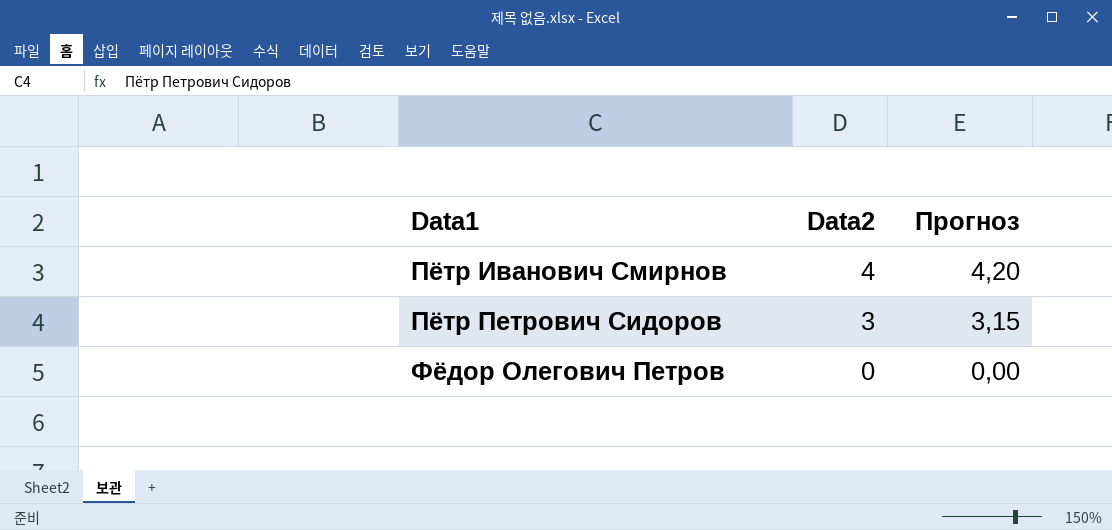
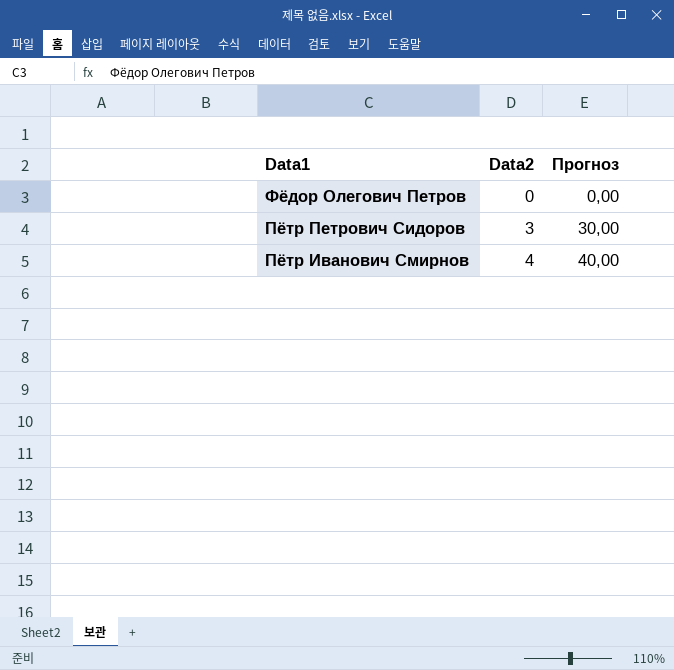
row order: Data1 ascending -> Data1 descending
column Прогноз | formula: [Data2] * 1,05 -> [Data2] * 10

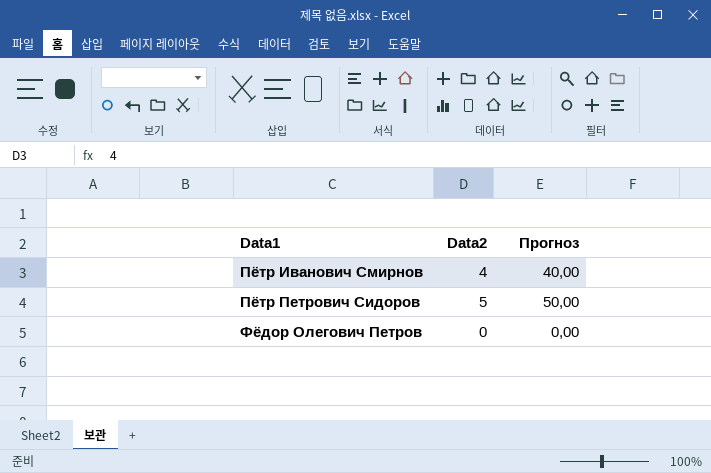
row order: Data1 descending -> Data1 ascending
Пётр Петрович Сидоров | Data2: 3 -> 5
Пётр Петрович Сидоров | Прогноз: 30,00 -> 50,00

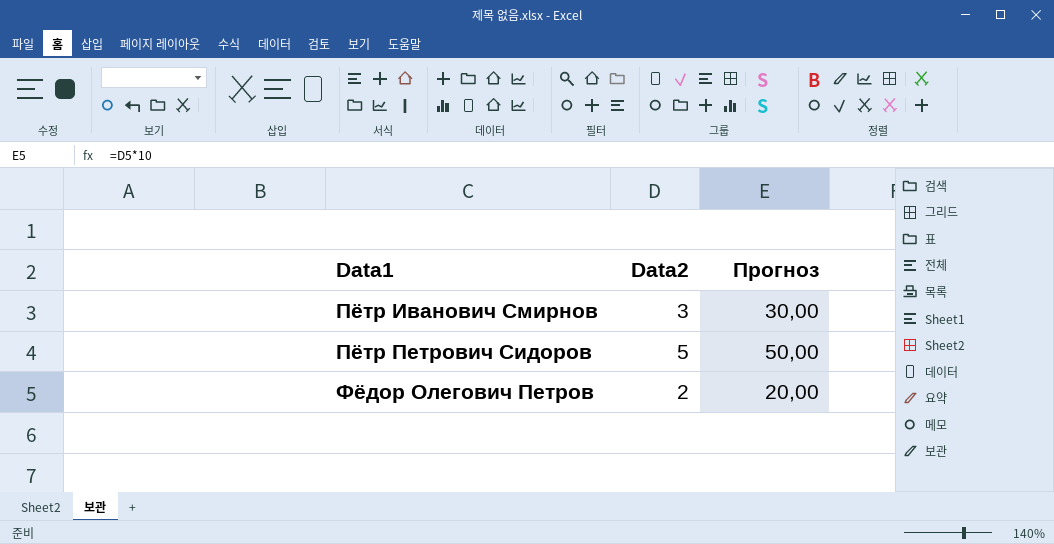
Пётр Иванович Смирнов | Data2: 4 -> 3
Пётр Иванович Смирнов | Прогноз: 40,00 -> 30,00
Фёдор Олегович Петров | Data2: 0 -> 2
Фёдор Олегович Петров | Прогноз: 0,00 -> 20,00

